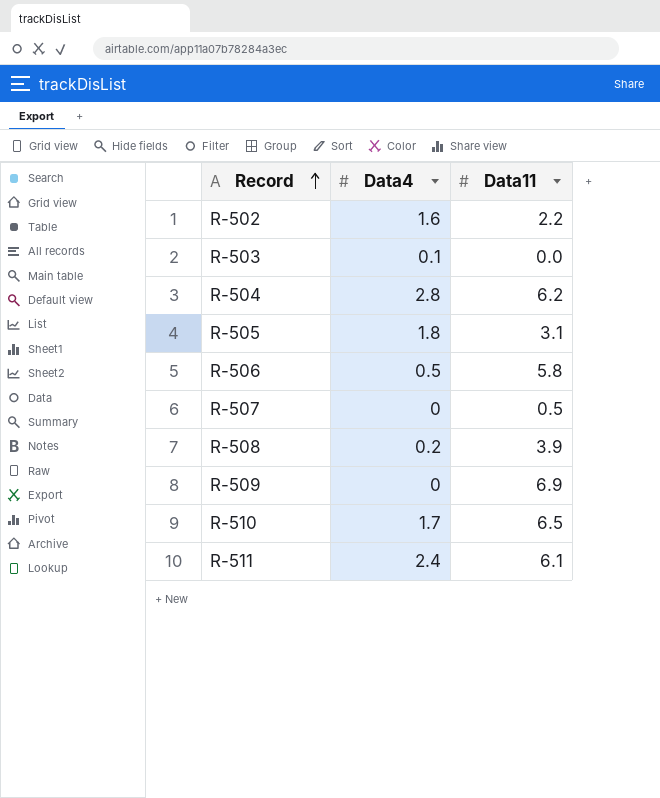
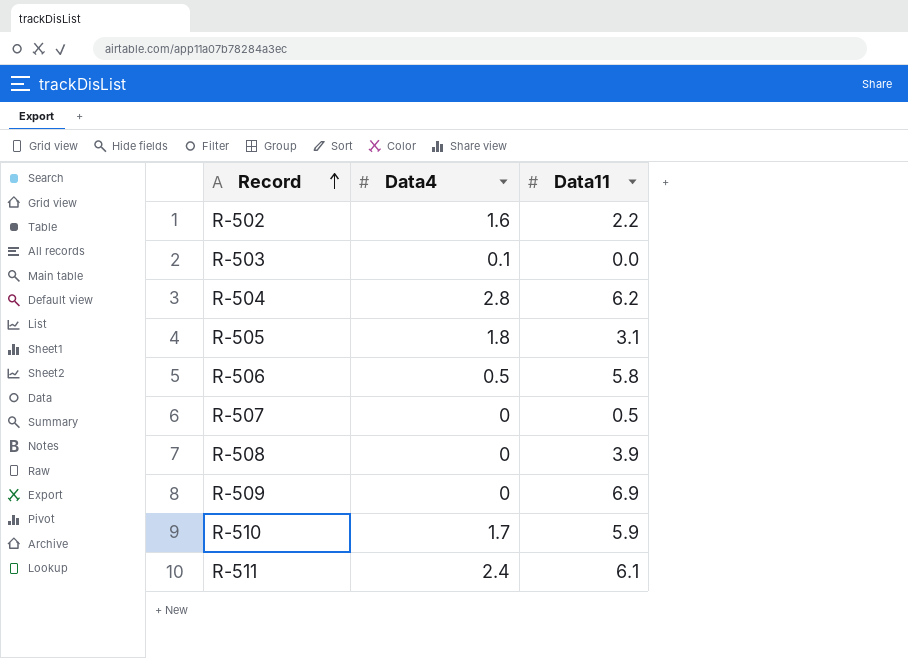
R-508 | Data4: 0.2 -> 0
R-510 | Data11: 6.5 -> 5.9

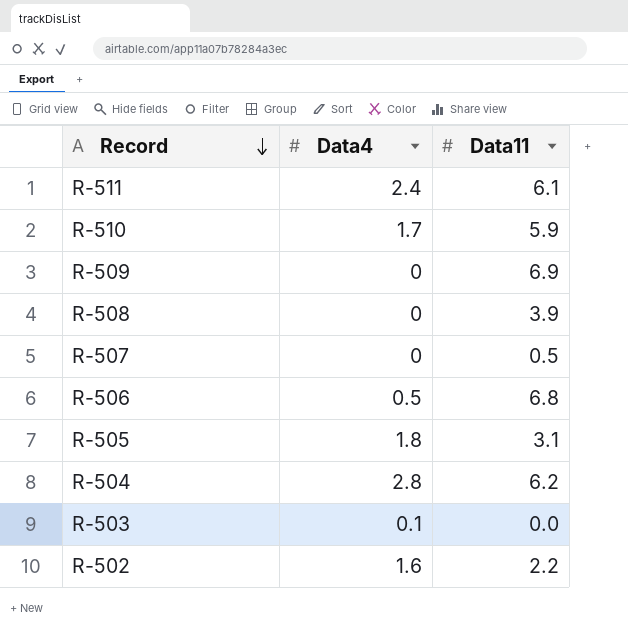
row order: Record ascending -> Record descending
R-506 | Data11: 5.8 -> 6.8

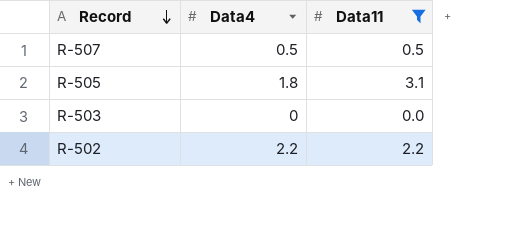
filter: none -> Data11 <= 3.1
R-507 | Data4: 0 -> 0.5
R-503 | Data4: 0.1 -> 0
R-502 | Data4: 1.6 -> 2.2

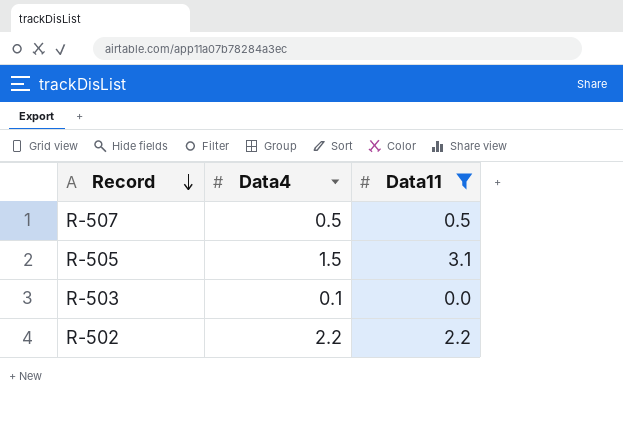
R-505 | Data4: 1.8 -> 1.5
R-503 | Data4: 0 -> 0.1

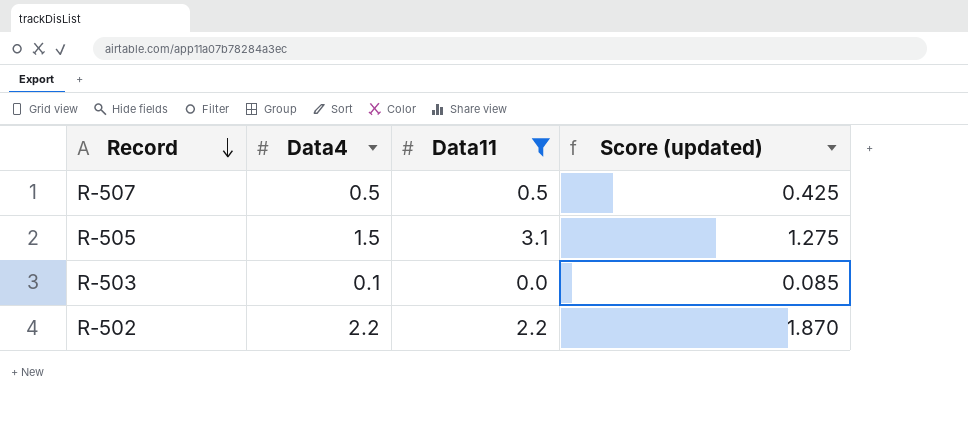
column Score (updated) | formula: none -> [Data4] * 0.85

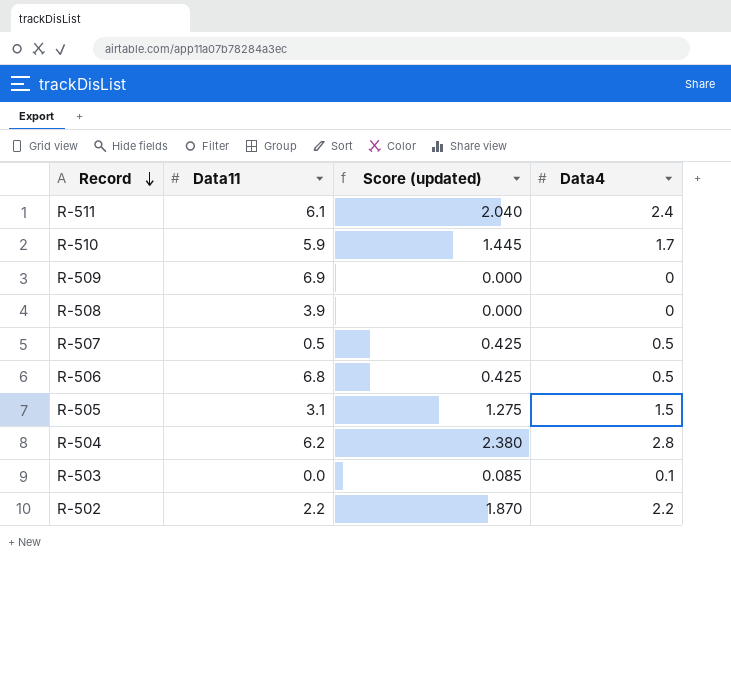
filter: Data11 <= 3.1 -> none
column Data4 | position: 2 -> 4

